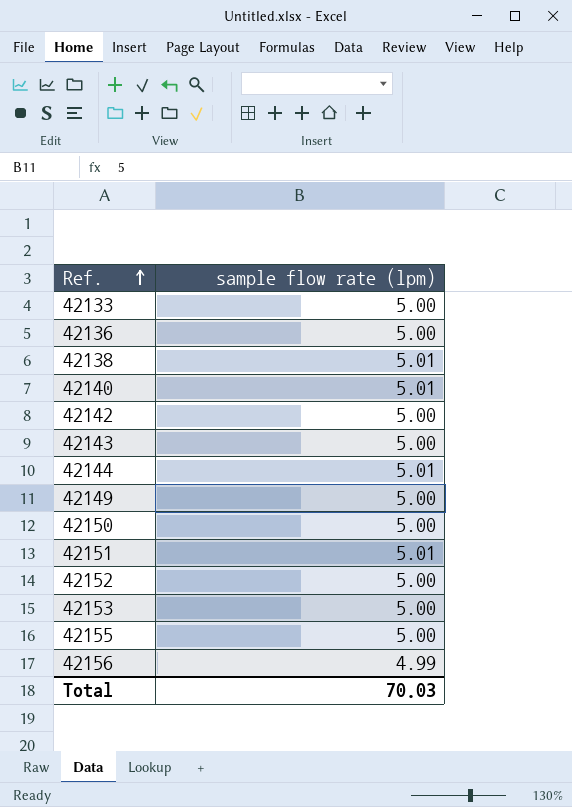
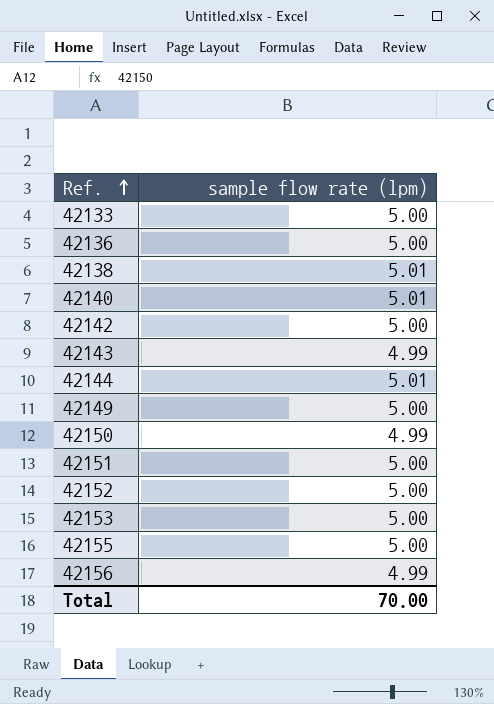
42143 | sample flow rate (lpm): 5.00 -> 4.99
42150 | sample flow rate (lpm): 5.00 -> 4.99
42151 | sample flow rate (lpm): 5.01 -> 5.00
Total | sample flow rate (lpm): 70.03 -> 70.00

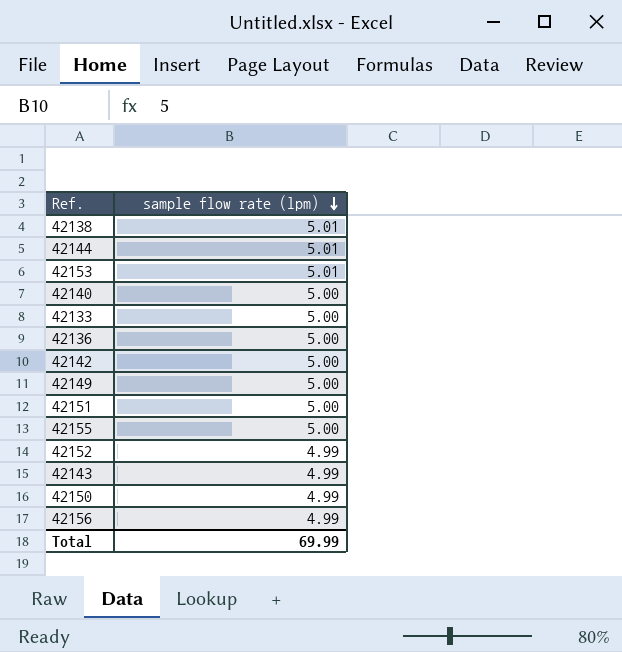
row order: Ref. ascending -> sample flow rate (lpm) descending
42153 | sample flow rate (lpm): 5.00 -> 5.01
42140 | sample flow rate (lpm): 5.01 -> 5.00
42152 | sample flow rate (lpm): 5.00 -> 4.99
Total | sample flow rate (lpm): 70.00 -> 69.99

